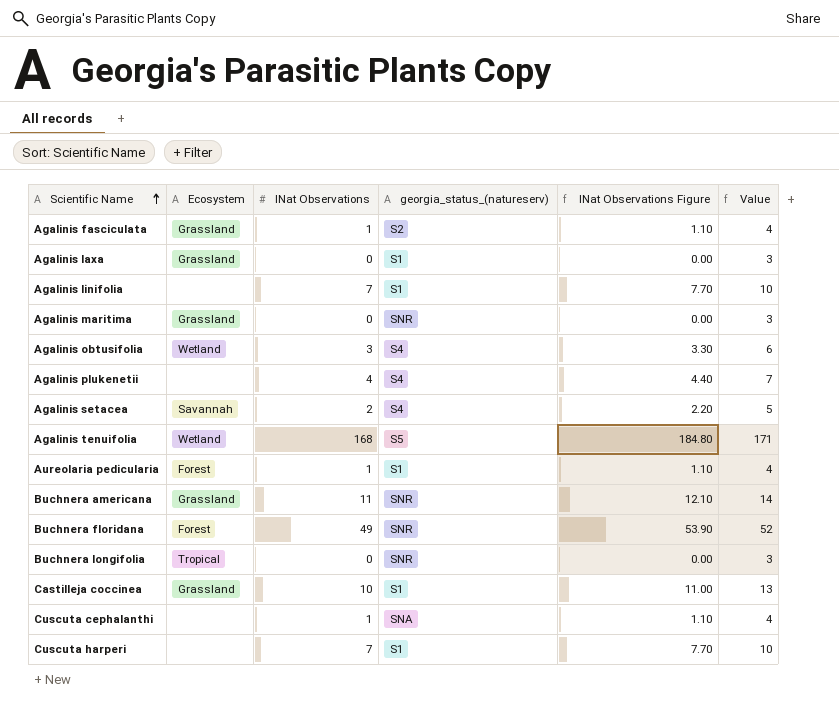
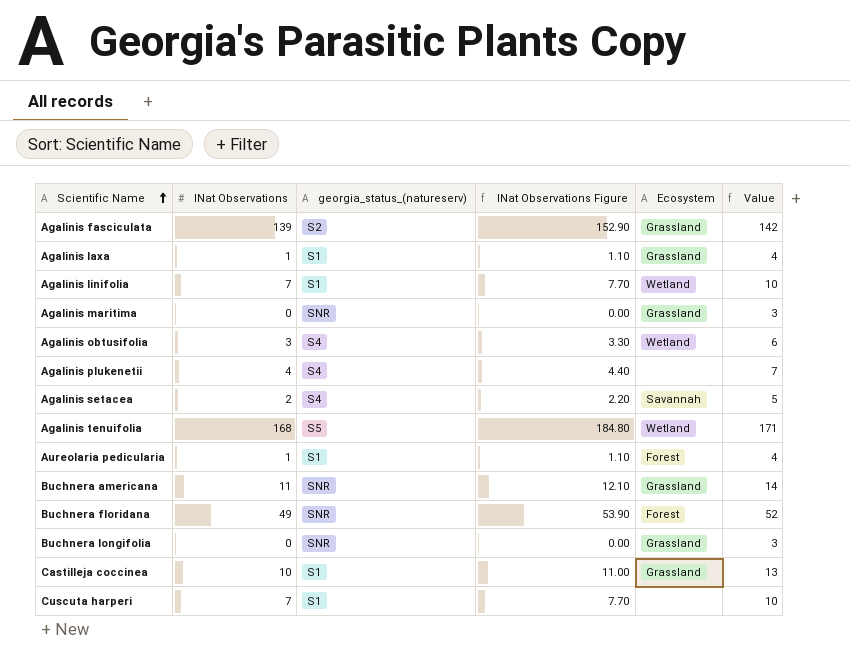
column Ecosystem | position: 2 -> 5
row Cuscuta cephalanthi: none | 1 | SNA | 1.10 | 4 -> none
Agalinis fasciculata | INat Observations: 1 -> 139
Agalinis fasciculata | INat Observations Figure: 1.10 -> 152.90
Agalinis fasciculata | Value: 4 -> 142
Agalinis laxa | INat Observations: 0 -> 1
Agalinis laxa | INat Observations Figure: 0.00 -> 1.10
Agalinis laxa | Value: 3 -> 4
Agalinis linifolia | Ecosystem: none -> Wetland
Buchnera longifolia | Ecosystem: Tropical -> Grassland

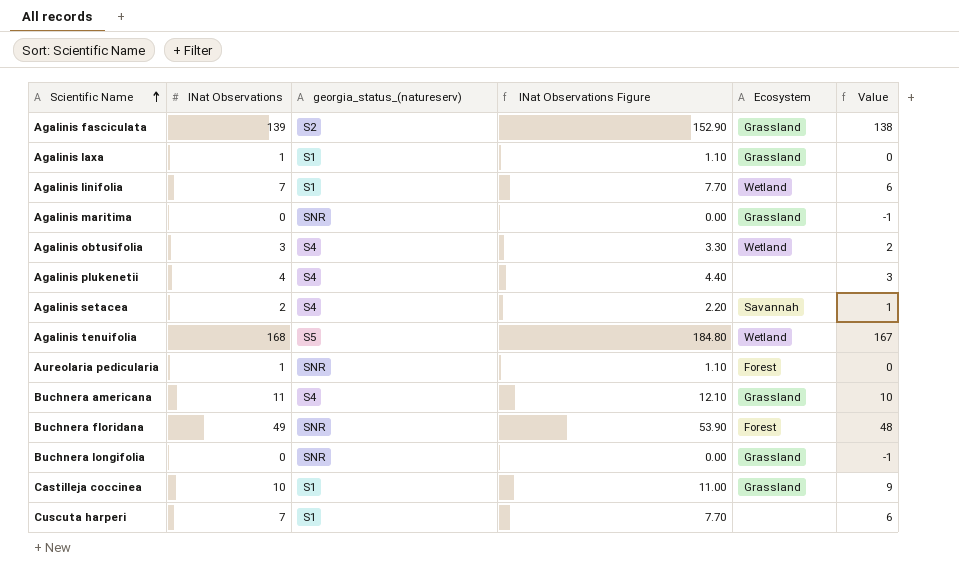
column Value | formula: [INat Observations] + 3 -> [INat Observations] - 1
Aureolaria pedicularia | georgia_status_(natureserv): S1 -> SNR
Buchnera americana | georgia_status_(natureserv): SNR -> S4

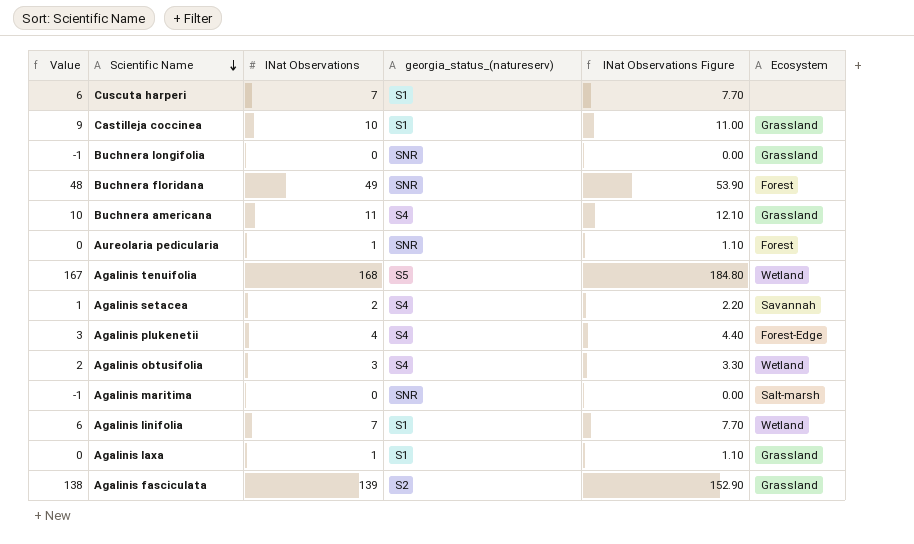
row order: Scientific Name ascending -> Scientific Name descending
column Value | position: 6 -> 1
Agalinis plukenetii | Ecosystem: none -> Forest-Edge
Agalinis maritima | Ecosystem: Grassland -> Salt-marsh

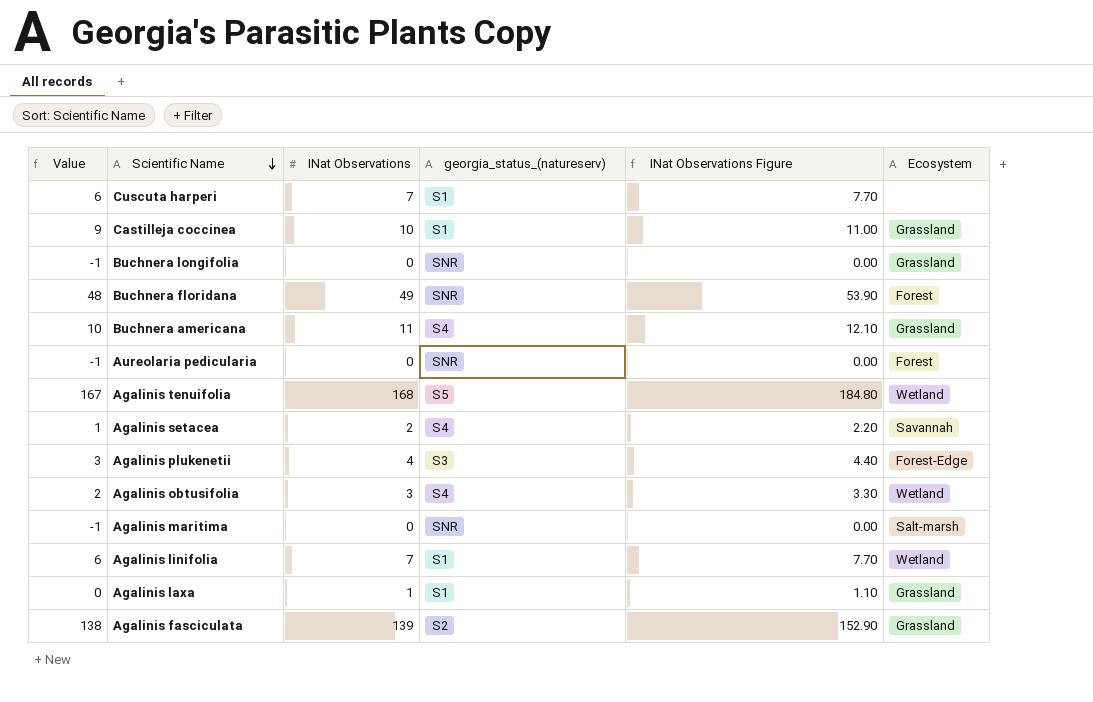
Aureolaria pedicularia | Value: 0 -> -1
Aureolaria pedicularia | INat Observations: 1 -> 0
Aureolaria pedicularia | INat Observations Figure: 1.10 -> 0.00
Agalinis plukenetii | georgia_status_(natureserv): S4 -> S3

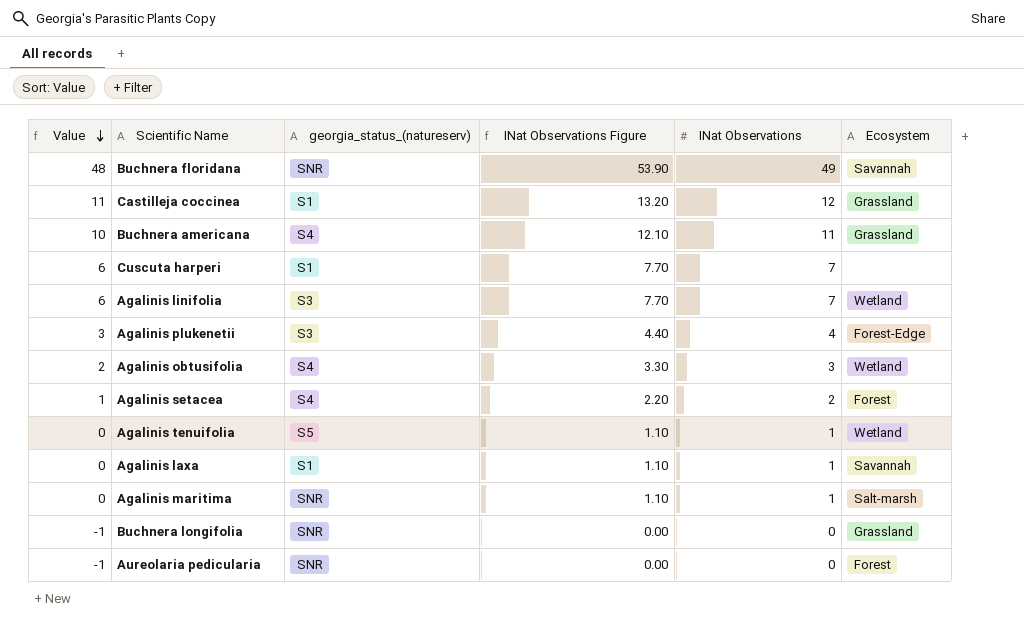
row order: Scientific Name descending -> Value descending
column INat Observations | position: 3 -> 5
row Agalinis fasciculata: 138 | 139 | S2 | 152.90 | Grassland -> none
Buchnera floridana | Ecosystem: Forest -> Savannah
Castilleja coccinea | Value: 9 -> 11
Castilleja coccinea | INat Observations Figure: 11.00 -> 13.20
Castilleja coccinea | INat Observations: 10 -> 12
Agalinis linifolia | georgia_status_(natureserv): S1 -> S3
Agalinis setacea | Ecosystem: Savannah -> Forest
Agalinis tenuifolia | Value: 167 -> 0
Agalinis tenuifolia | INat Observations Figure: 184.80 -> 1.10
Agalinis tenuifolia | INat Observations: 168 -> 1
Agalinis laxa | Ecosystem: Grassland -> Savannah
Agalinis maritima | Value: -1 -> 0
Agalinis maritima | INat Observations Figure: 0.00 -> 1.10
Agalinis maritima | INat Observations: 0 -> 1

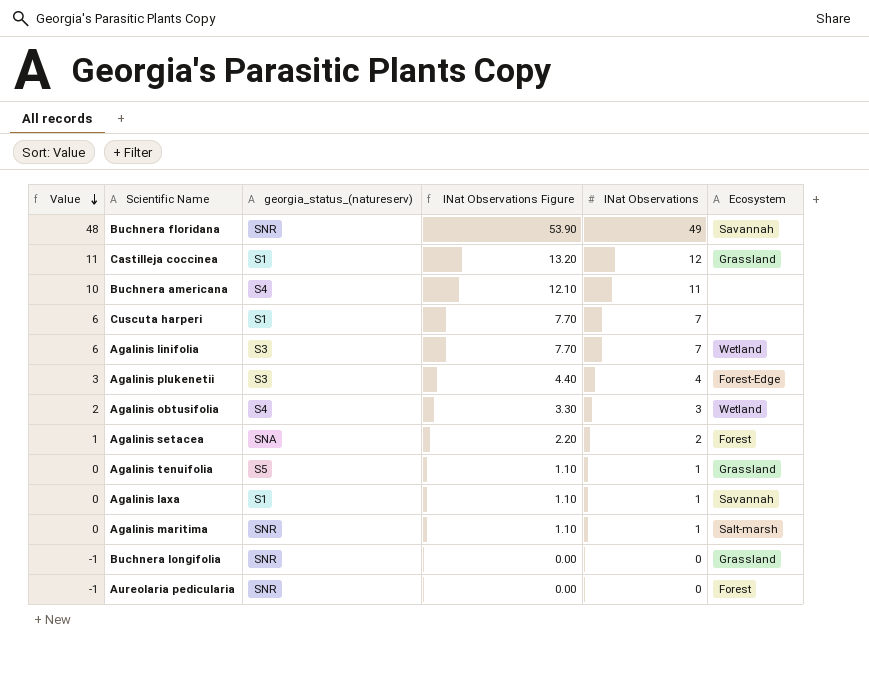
Buchnera americana | Ecosystem: Grassland -> none
Agalinis setacea | georgia_status_(natureserv): S4 -> SNA
Agalinis tenuifolia | Ecosystem: Wetland -> Grassland

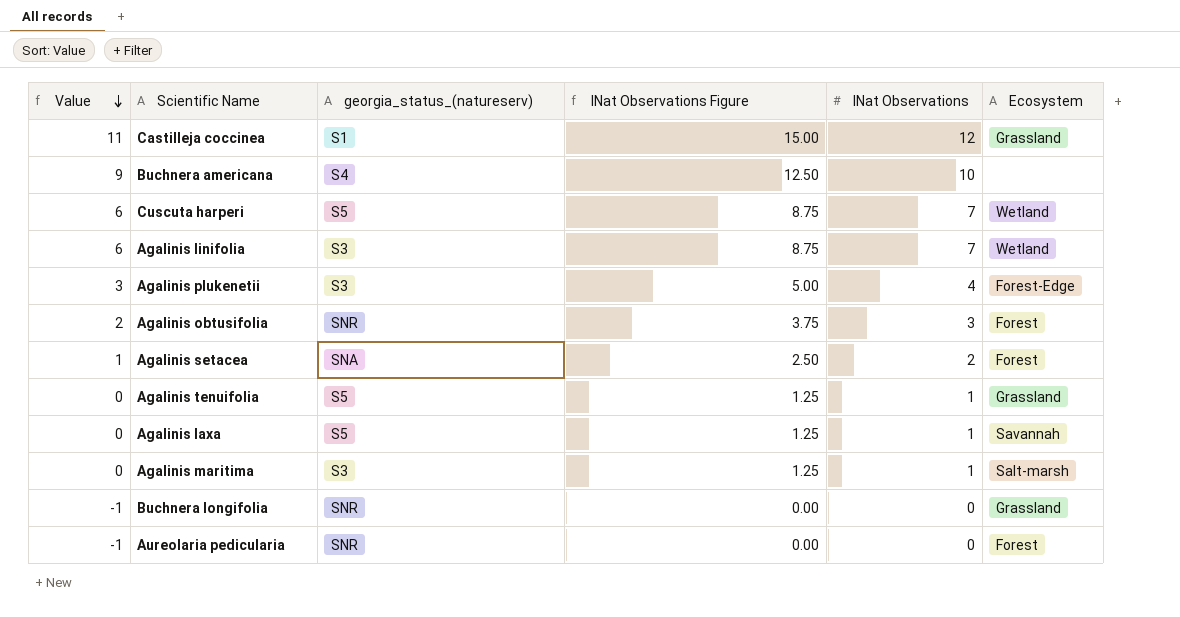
column INat Observations Figure | formula: [INat Observations] * 1.1 -> [INat Observations] * 1.25
row Buchnera floridana: 48 | SNR | 53.90 | 49 | Savannah -> none
Buchnera americana | Value: 10 -> 9
Buchnera americana | INat Observations: 11 -> 10
Cuscuta harperi | georgia_status_(natureserv): S1 -> S5
Cuscuta harperi | Ecosystem: none -> Wetland
Agalinis obtusifolia | georgia_status_(natureserv): S4 -> SNR
Agalinis obtusifolia | Ecosystem: Wetland -> Forest
Agalinis laxa | georgia_status_(natureserv): S1 -> S5
Agalinis maritima | georgia_status_(natureserv): SNR -> S3

